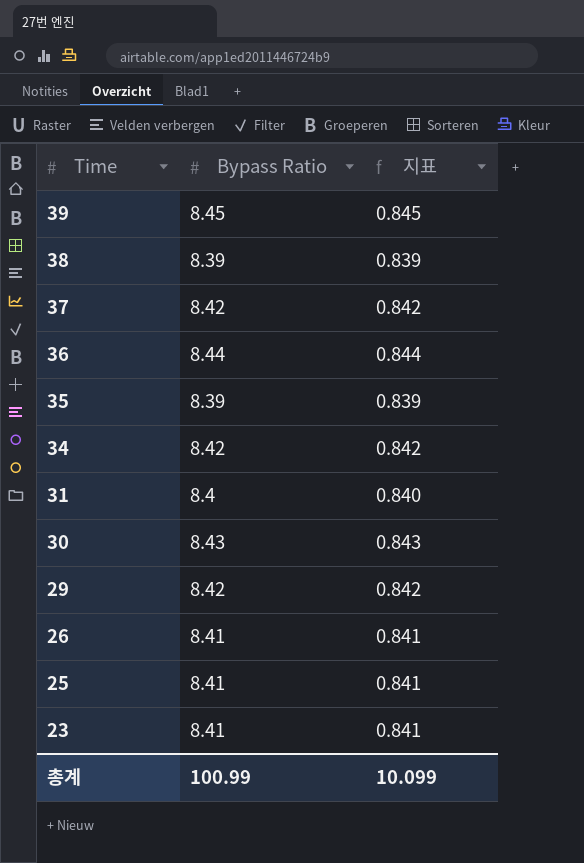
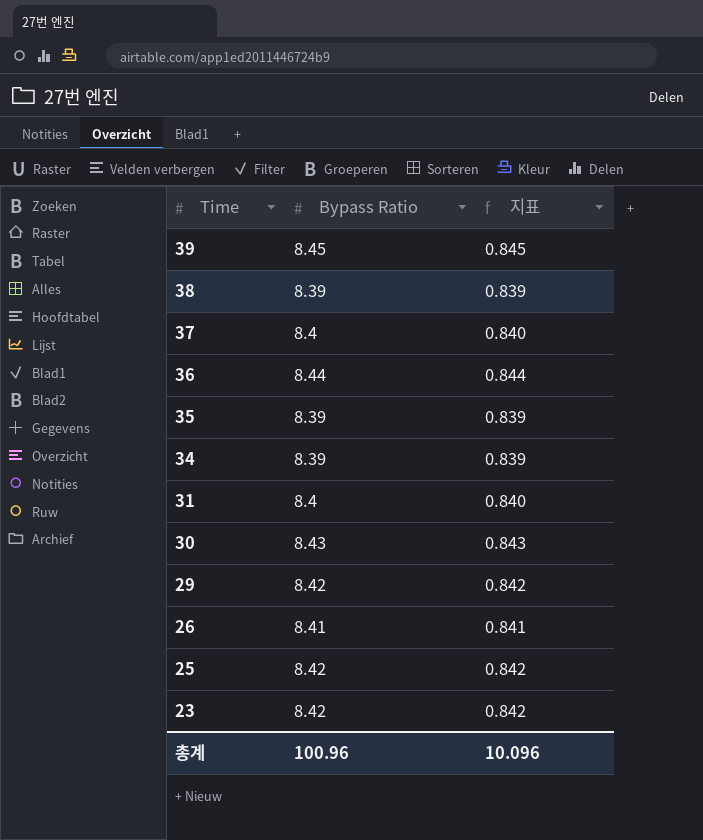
37 | Bypass Ratio: 8.42 -> 8.4
37 | 지표: 0.842 -> 0.840
34 | Bypass Ratio: 8.42 -> 8.39
34 | 지표: 0.842 -> 0.839
25 | Bypass Ratio: 8.41 -> 8.42
25 | 지표: 0.841 -> 0.842
23 | Bypass Ratio: 8.41 -> 8.42
23 | 지표: 0.841 -> 0.842
총계 | Bypass Ratio: 100.99 -> 100.96
총계 | 지표: 10.099 -> 10.096

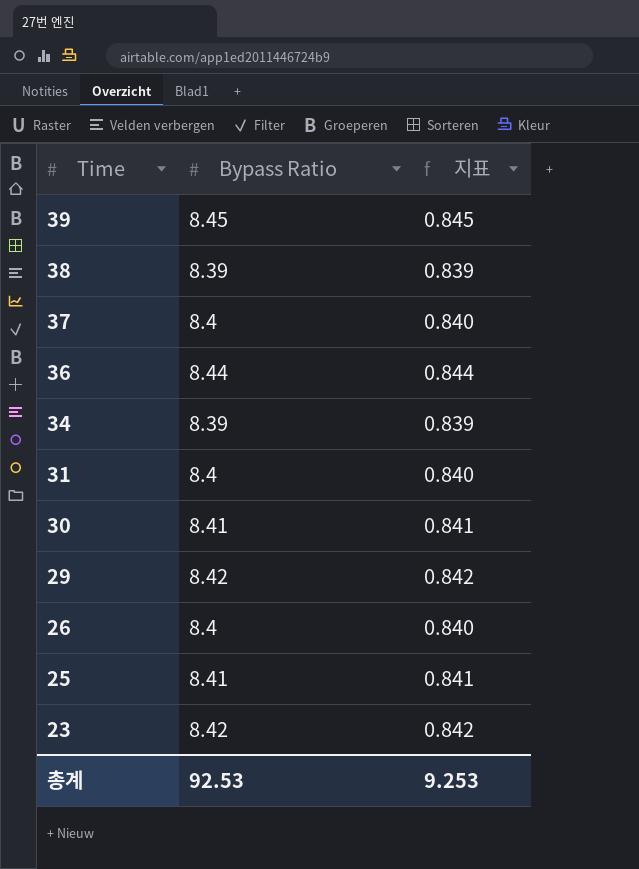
row 35: 8.39 | 0.839 -> none
30 | Bypass Ratio: 8.43 -> 8.41
30 | 지표: 0.843 -> 0.841
26 | Bypass Ratio: 8.41 -> 8.4
26 | 지표: 0.841 -> 0.840
25 | Bypass Ratio: 8.42 -> 8.41
25 | 지표: 0.842 -> 0.841
총계 | Bypass Ratio: 100.96 -> 92.53
총계 | 지표: 10.096 -> 9.253

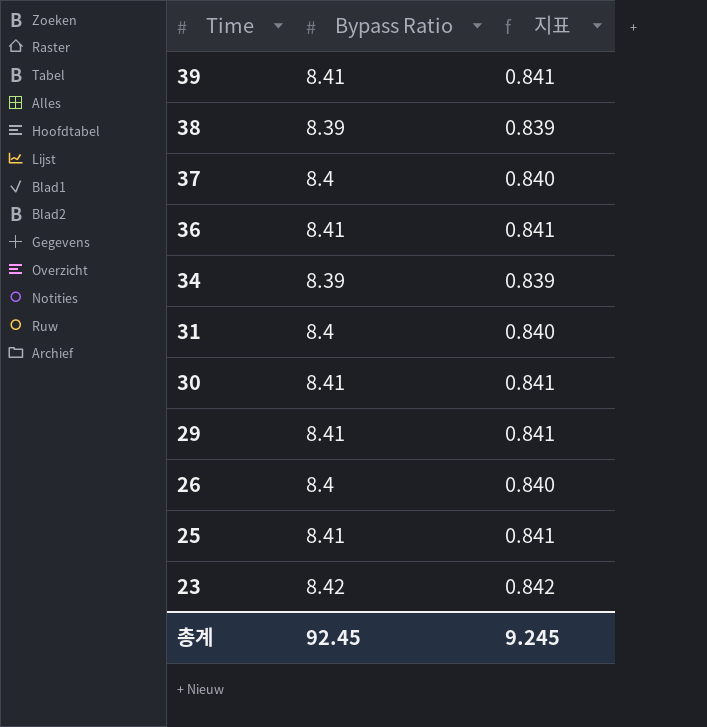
39 | Bypass Ratio: 8.45 -> 8.41
39 | 지표: 0.845 -> 0.841
36 | Bypass Ratio: 8.44 -> 8.41
36 | 지표: 0.844 -> 0.841
29 | Bypass Ratio: 8.42 -> 8.41
29 | 지표: 0.842 -> 0.841
총계 | Bypass Ratio: 92.53 -> 92.45
총계 | 지표: 9.253 -> 9.245

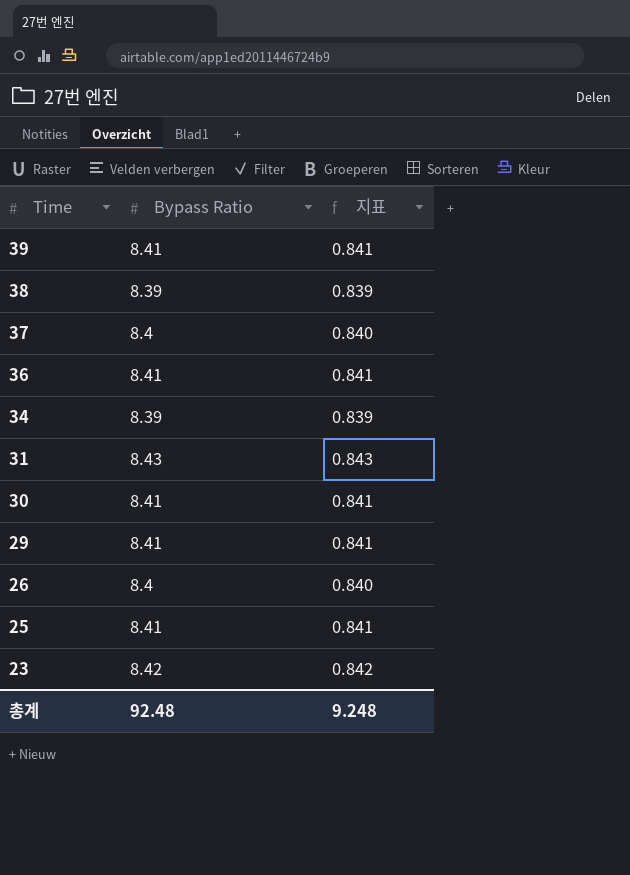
31 | Bypass Ratio: 8.4 -> 8.43
31 | 지표: 0.840 -> 0.843
총계 | Bypass Ratio: 92.45 -> 92.48
총계 | 지표: 9.245 -> 9.248

